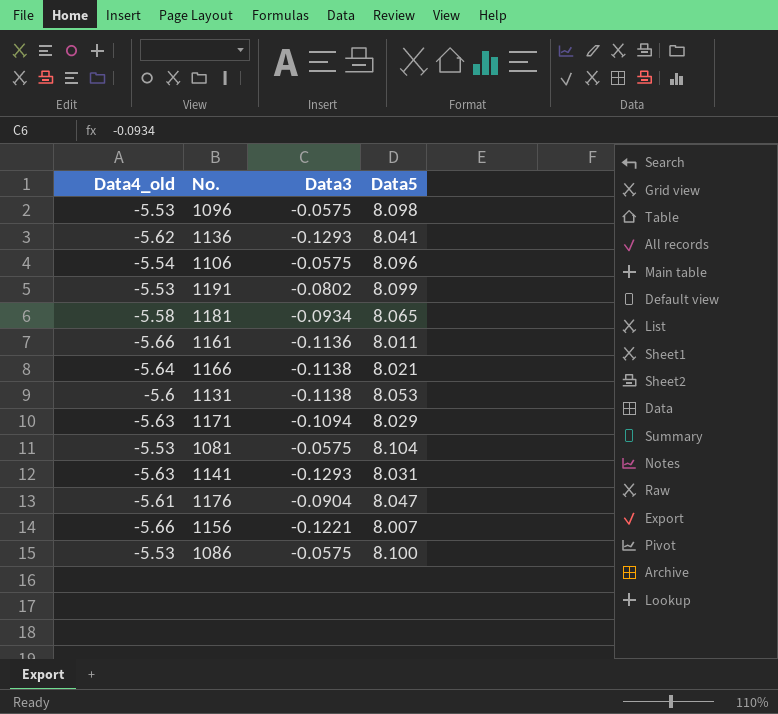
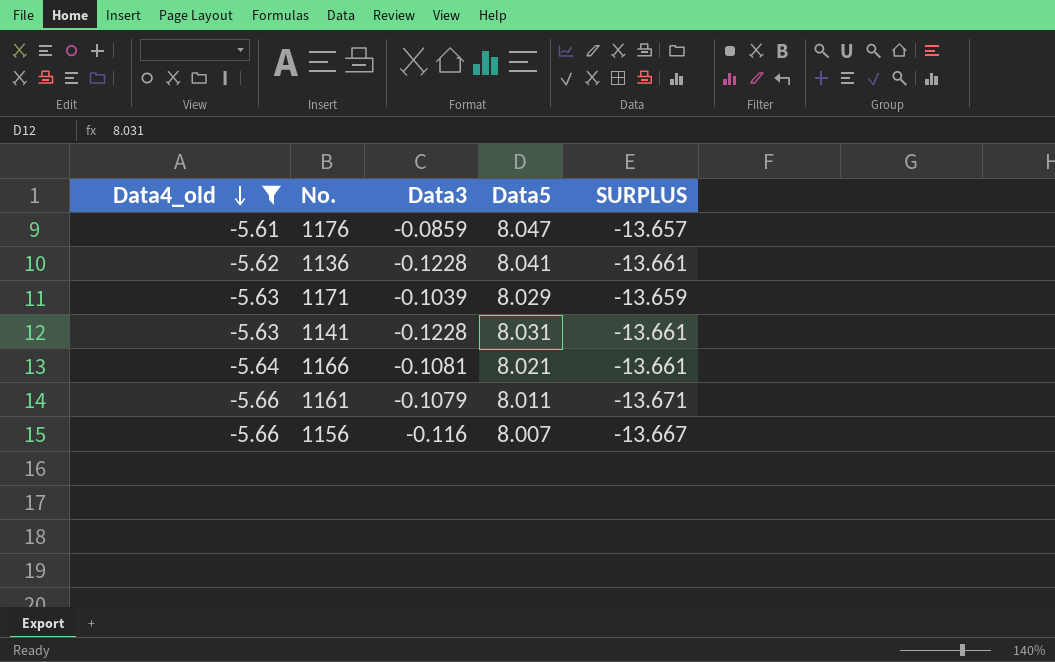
filter: none -> Data4_old <= -5.61
row order: none -> Data4_old descending
column SURPLUS | formula: none -> [Data4_old] - [Data5]
1176 | Data3: -0.0904 -> -0.0859
1136 | Data3: -0.1293 -> -0.1228
1171 | Data3: -0.1094 -> -0.1039
1141 | Data3: -0.1293 -> -0.1228
1166 | Data3: -0.1138 -> -0.1081
1161 | Data3: -0.1136 -> -0.1079
1156 | Data3: -0.1221 -> -0.116

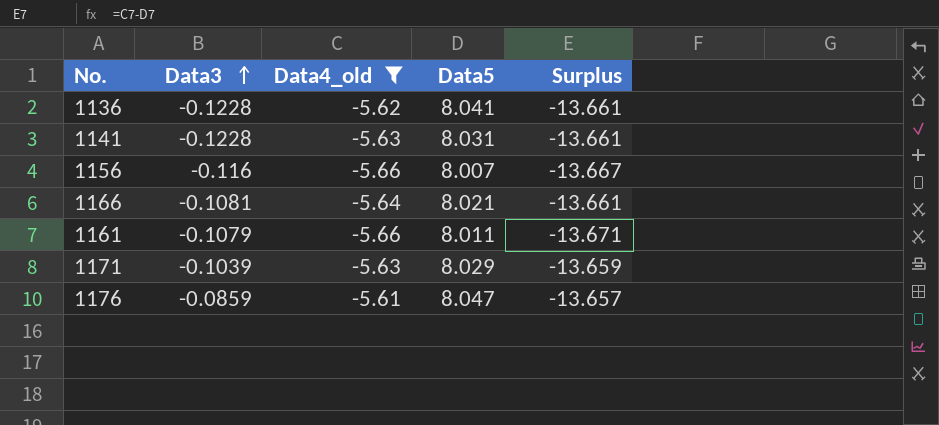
row order: Data4_old descending -> Data3 ascending
column Data4_old | position: 1 -> 3
column name: SURPLUS -> Surplus

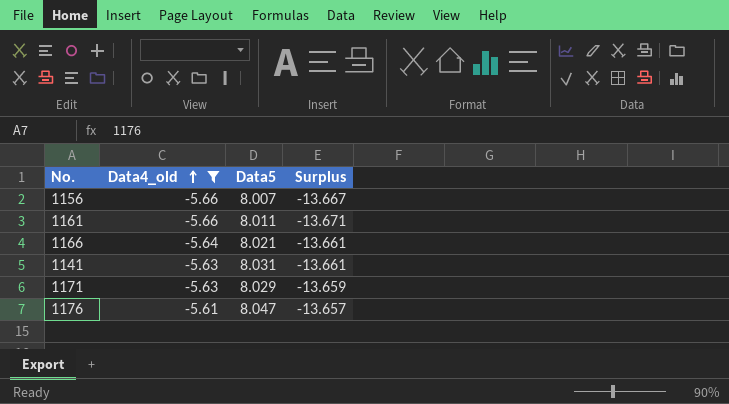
row order: Data3 ascending -> Data4_old ascending
column Data3 | position: 2 -> none
row 1136: -0.1228 | -5.62 | 8.041 | -13.661 -> none

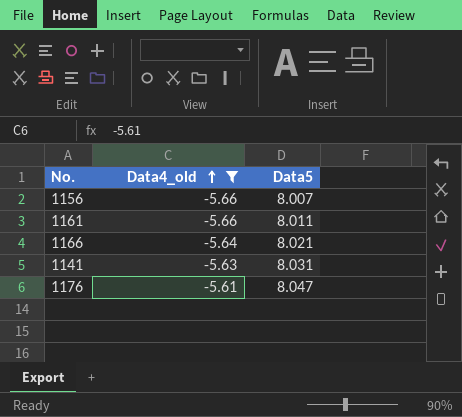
column Surplus | formula: [Data4_old] - [Data5] -> none
row 1171: -5.63 | 8.029 | -13.659 -> none

